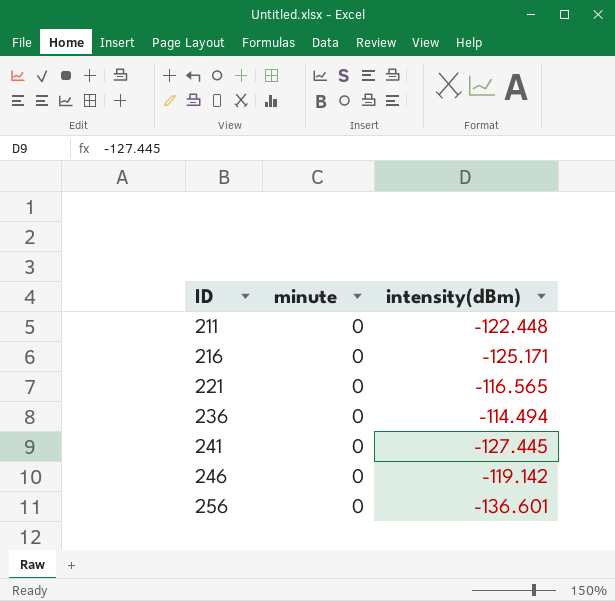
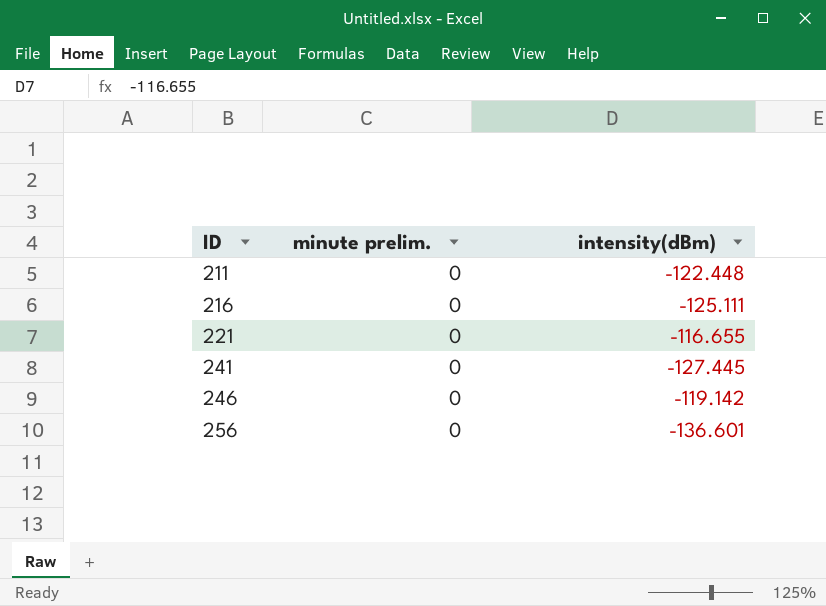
column name: minute -> minute prelim.
row 236: 0 | -114.494 -> none
216 | intensity(dBm): -125.171 -> -125.111
221 | intensity(dBm): -116.565 -> -116.655

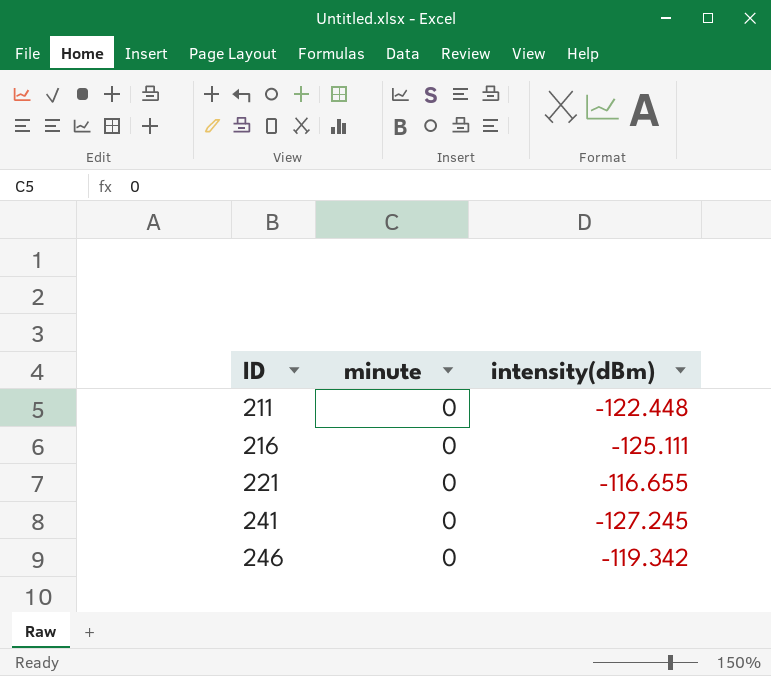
column name: minute prelim. -> minute
row 256: 0 | -136.601 -> none
241 | intensity(dBm): -127.445 -> -127.245
246 | intensity(dBm): -119.142 -> -119.342

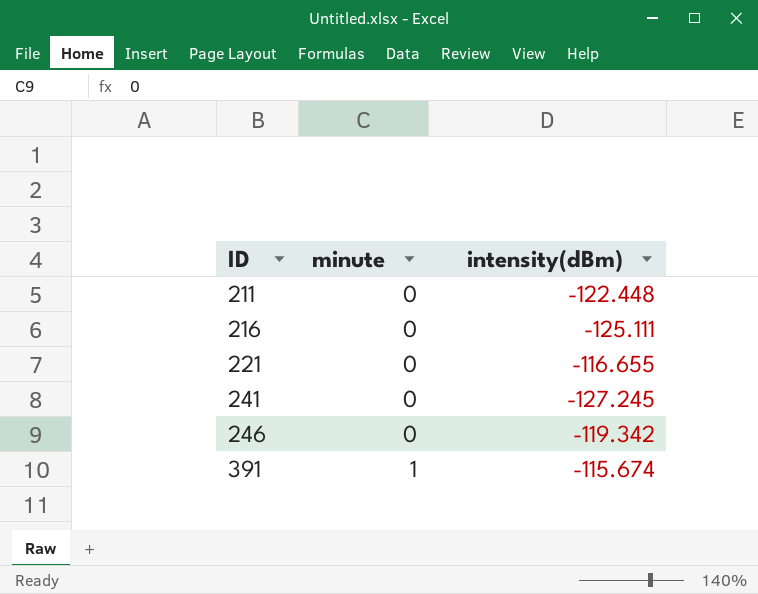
row 391: none -> 1 | -115.674

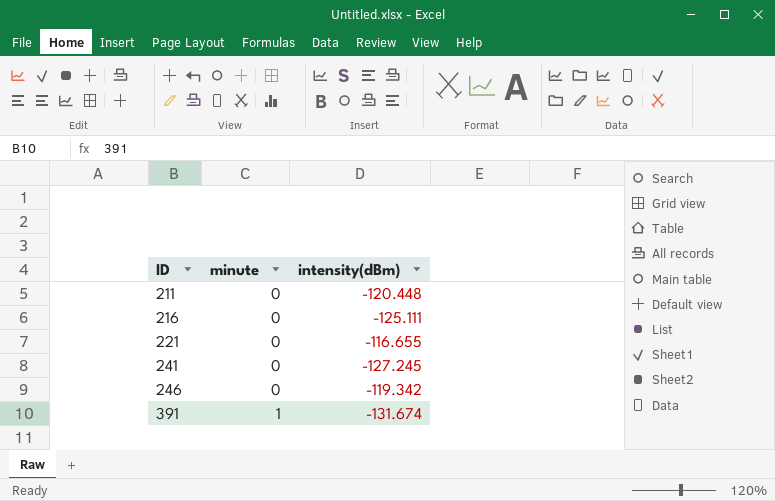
211 | intensity(dBm): -122.448 -> -120.448
391 | intensity(dBm): -115.674 -> -131.674

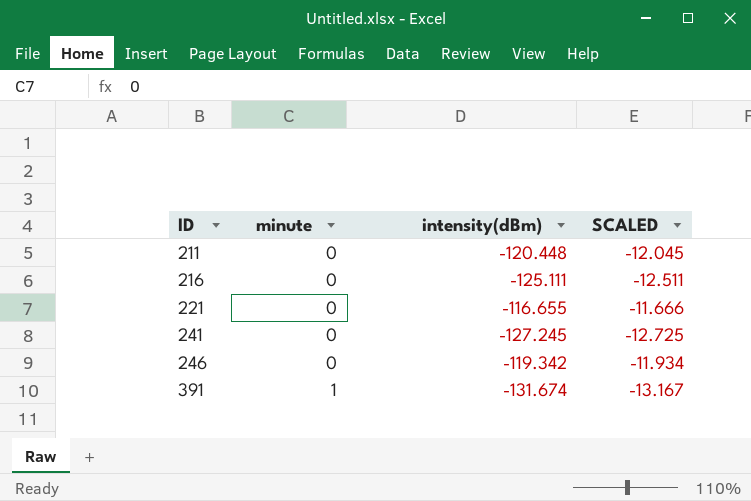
column SCALED | formula: none -> [intensity(dBm)] * 0.1

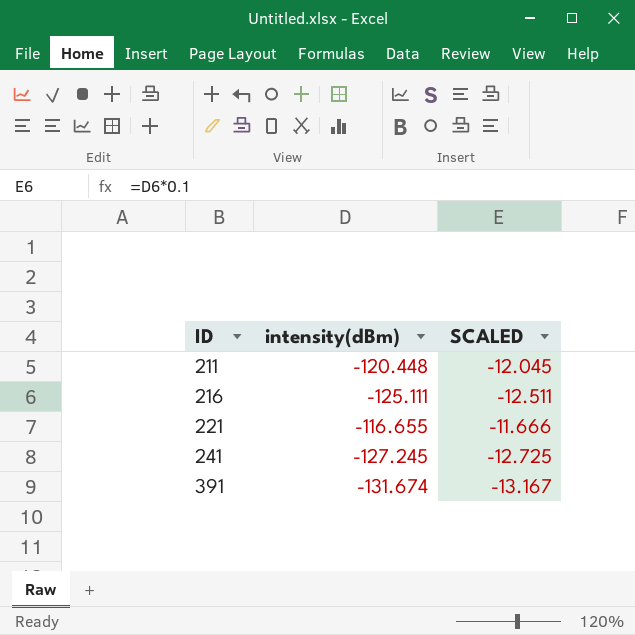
column minute | position: 2 -> none
row 246: 0 | -119.342 | -11.934 -> none

